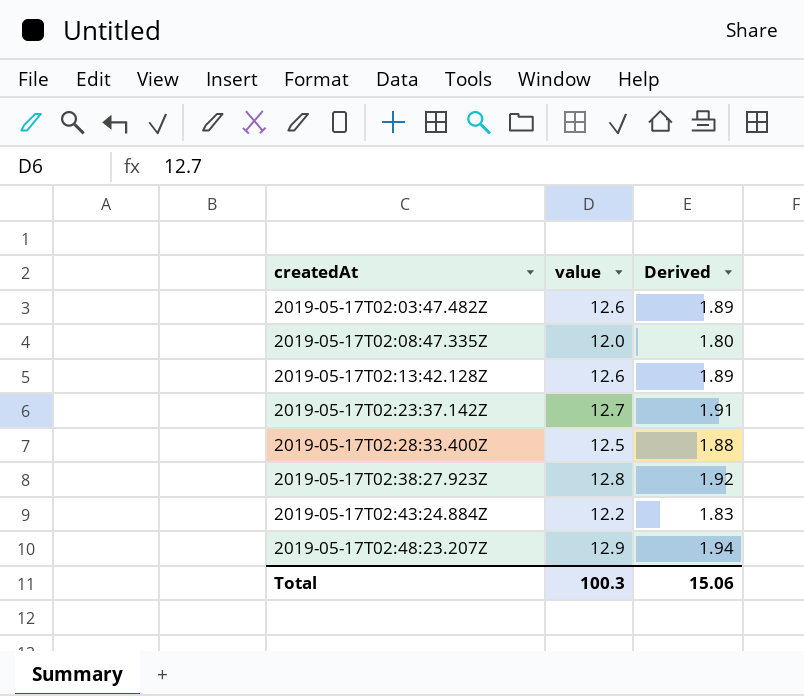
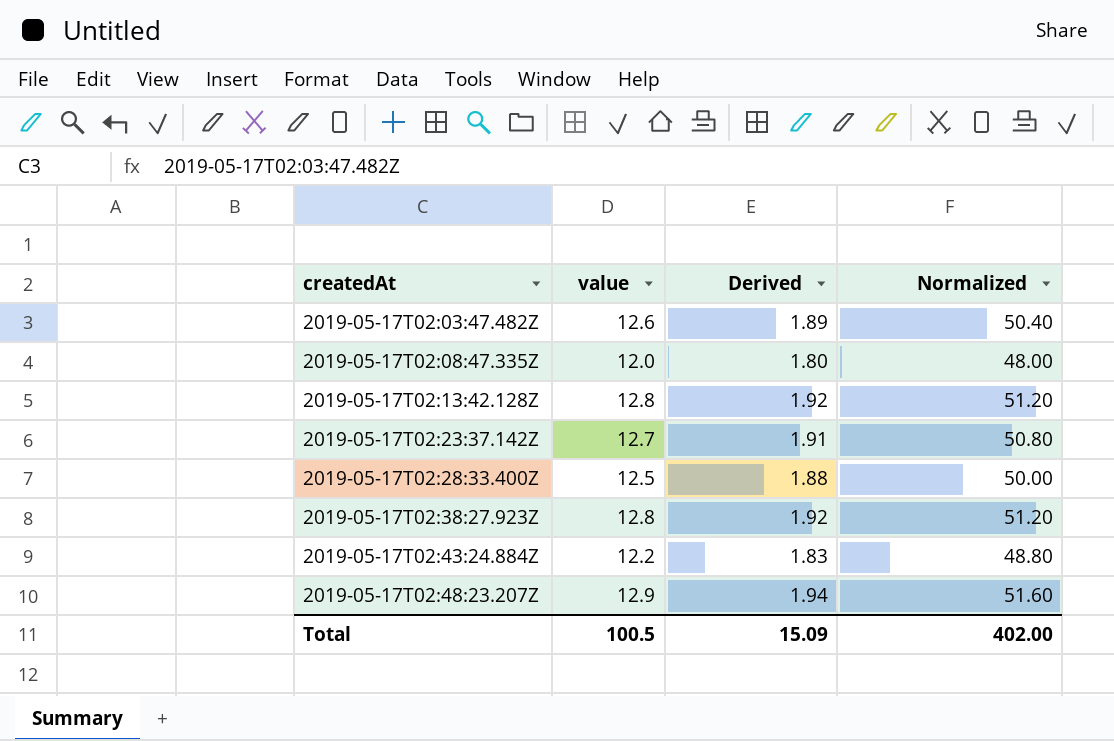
column Normalized | formula: none -> [value] * 4
2019-05-17T02:13:42.128Z | value: 12.6 -> 12.8
2019-05-17T02:13:42.128Z | Derived: 1.89 -> 1.92
Total | value: 100.3 -> 100.5
Total | Derived: 15.06 -> 15.09

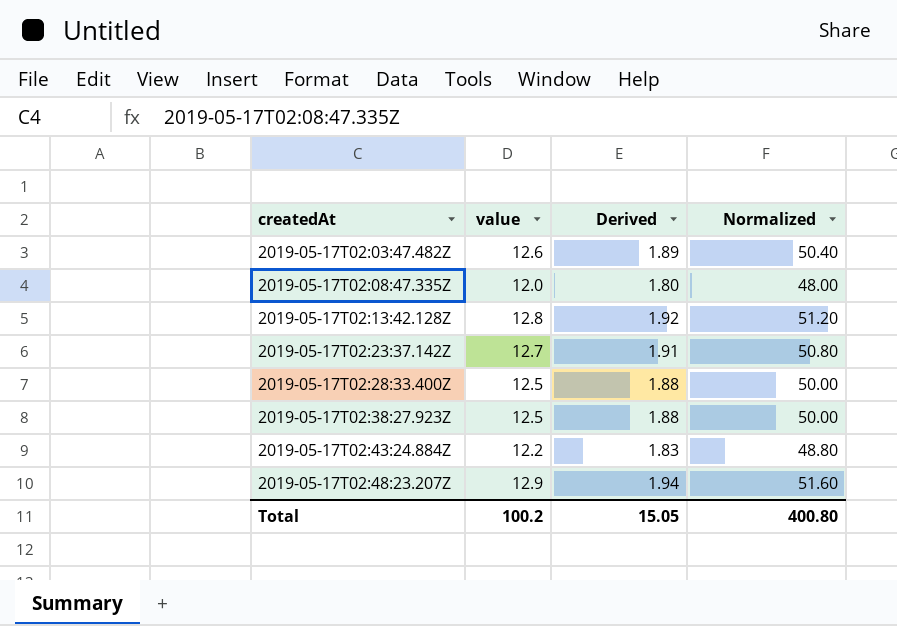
2019-05-17T02:38:27.923Z | value: 12.8 -> 12.5
2019-05-17T02:38:27.923Z | Derived: 1.92 -> 1.88
2019-05-17T02:38:27.923Z | Normalized: 51.20 -> 50.00
Total | value: 100.5 -> 100.2
Total | Derived: 15.09 -> 15.05
Total | Normalized: 402.00 -> 400.80

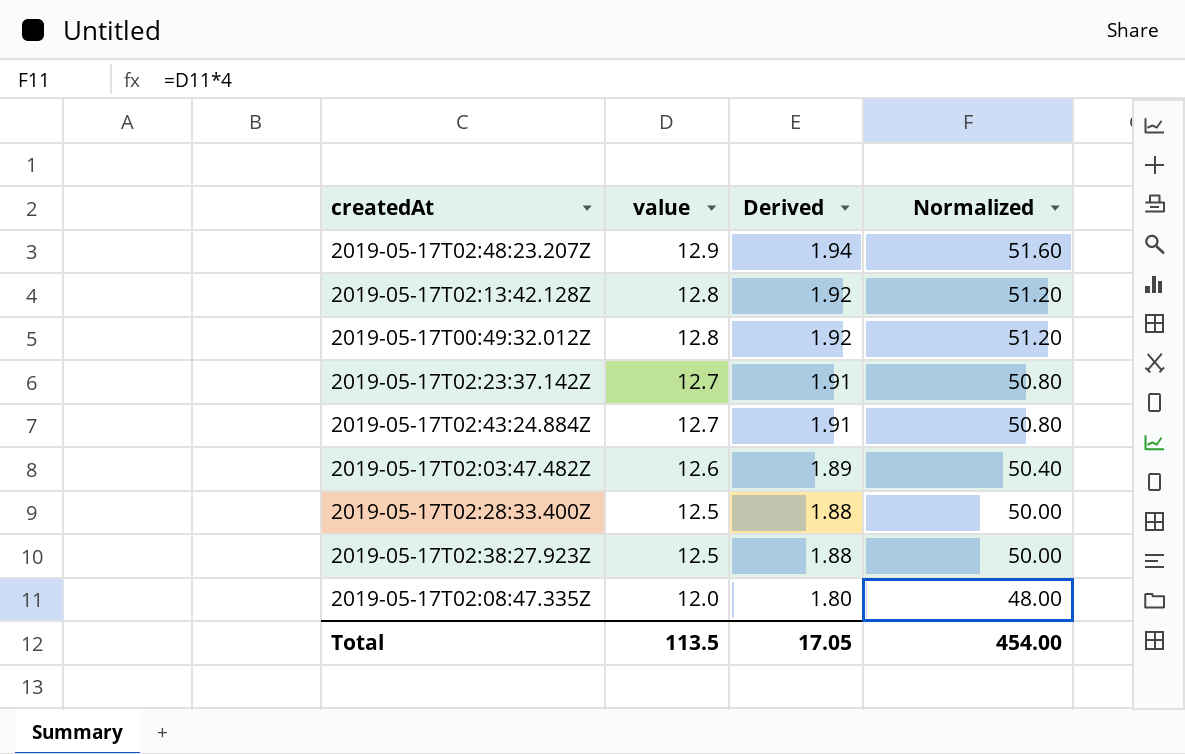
row order: createdAt ascending -> value descending
row 2019-05-17T00:49:32.012Z: none -> 12.8 | 1.92 | 51.20
2019-05-17T02:43:24.884Z | value: 12.2 -> 12.7
2019-05-17T02:43:24.884Z | Derived: 1.83 -> 1.91
2019-05-17T02:43:24.884Z | Normalized: 48.80 -> 50.80
Total | value: 100.2 -> 113.5
Total | Derived: 15.05 -> 17.05
Total | Normalized: 400.80 -> 454.00

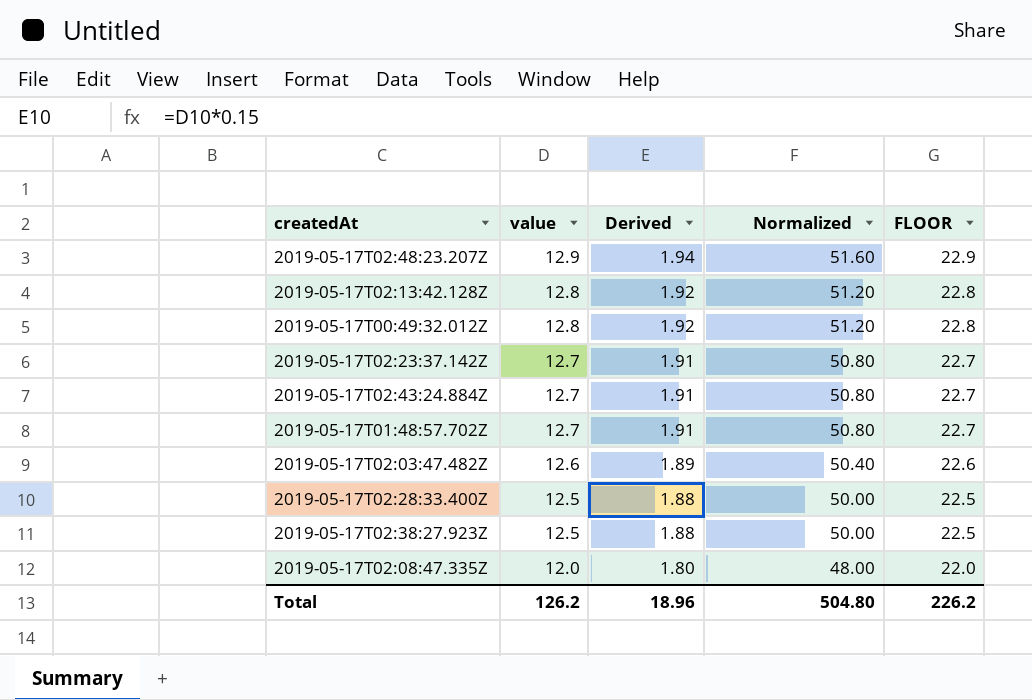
column FLOOR | formula: none -> [value] + 10
row 2019-05-17T01:48:57.702Z: none -> 12.7 | 1.91 | 50.80 | 22.7
Total | value: 113.5 -> 126.2
Total | Derived: 17.05 -> 18.96
Total | Normalized: 454.00 -> 504.80

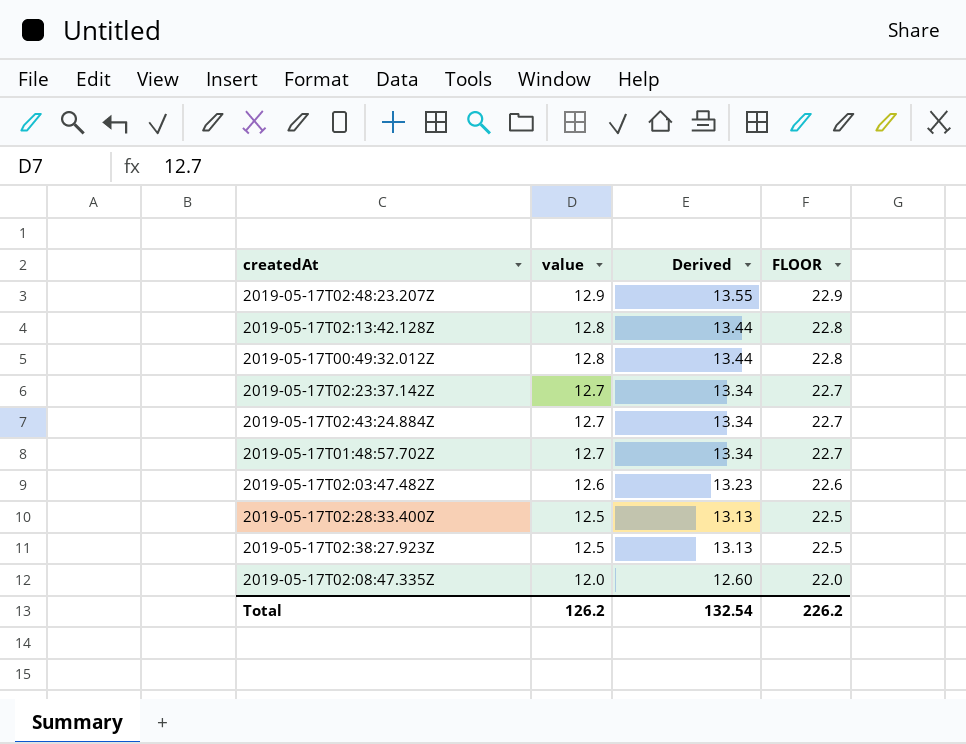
column Normalized | formula: [value] * 4 -> none
column Derived | formula: [value] * 0.15 -> [value] * 1.05
Total | Derived: 18.96 -> 132.54

